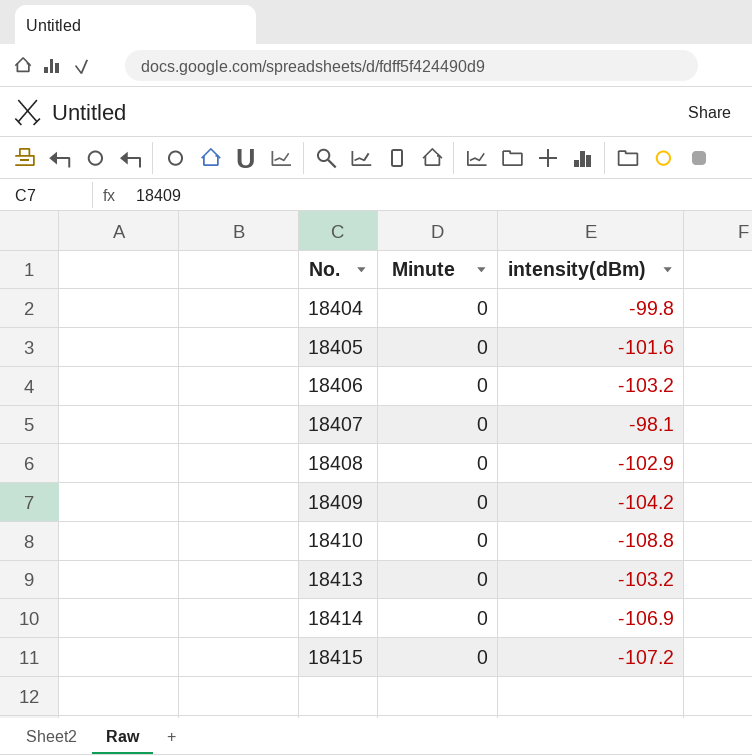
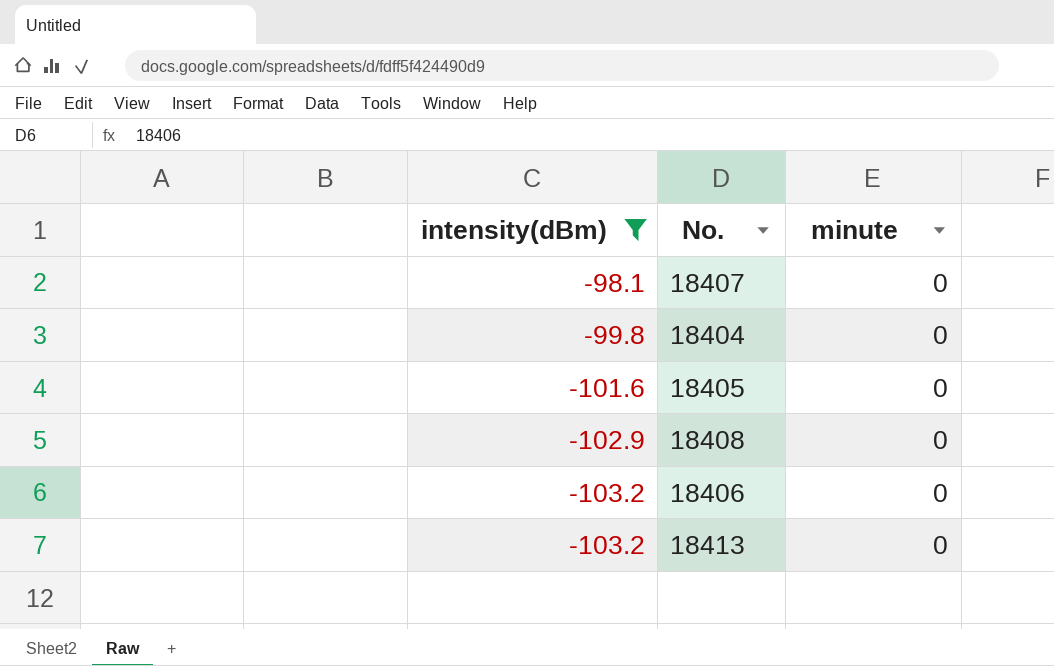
filter: none -> intensity(dBm) >= -103.2
row order: No. ascending -> intensity(dBm) descending
column intensity(dBm) | position: 3 -> 1
column name: Minute -> minute

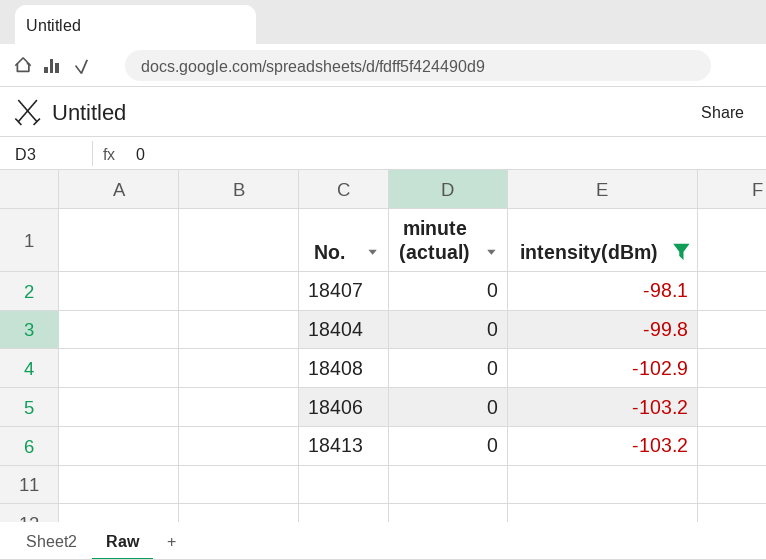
column name: minute -> minute (actual)
column intensity(dBm) | position: 1 -> 3
row 18405: -101.6 | 0 -> none

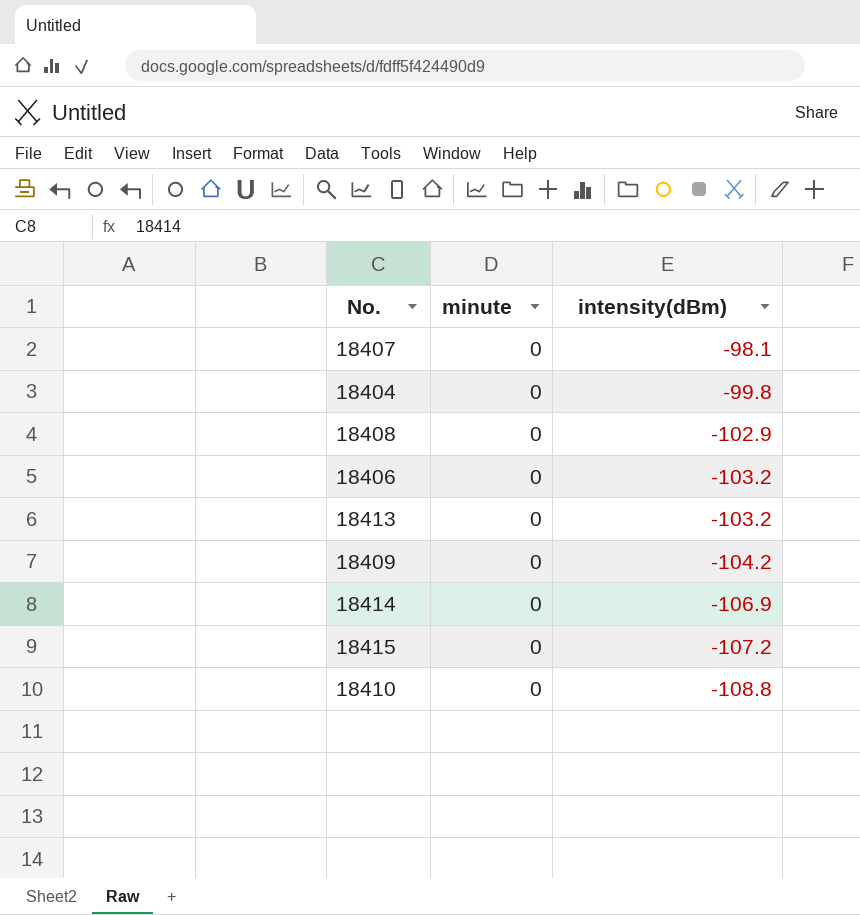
filter: intensity(dBm) >= -103.2 -> none
column name: minute (actual) -> minute

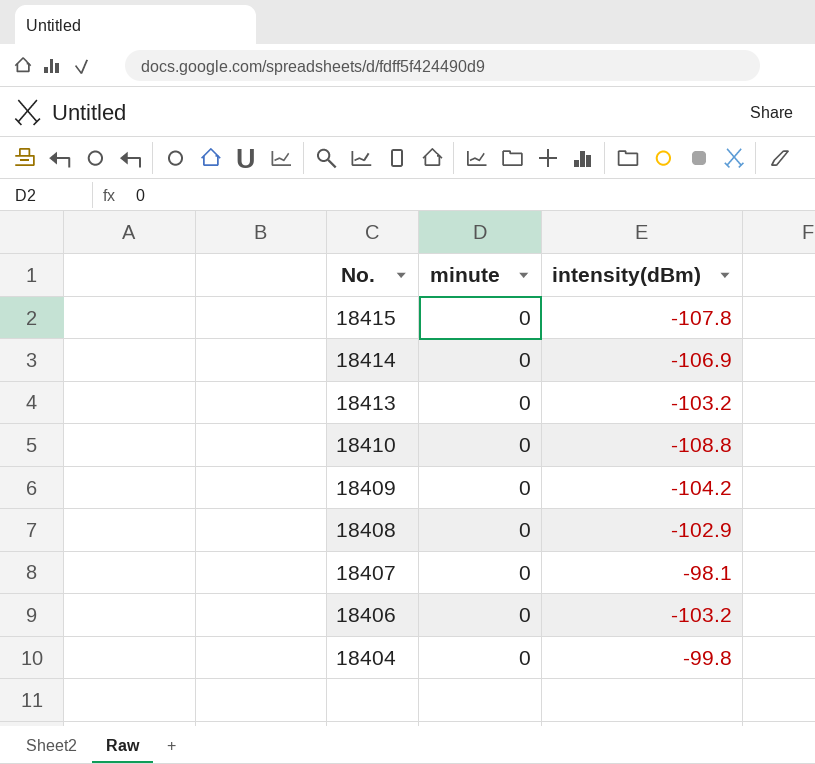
row order: intensity(dBm) descending -> No. descending
18415 | intensity(dBm): -107.2 -> -107.8

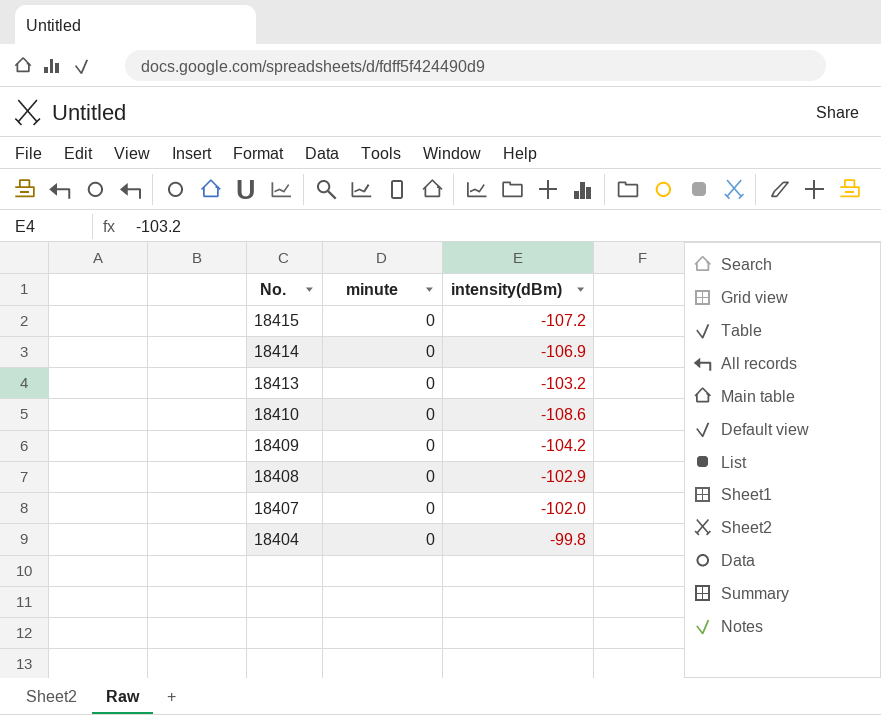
row 18406: 0 | -103.2 -> none
18415 | intensity(dBm): -107.8 -> -107.2
18410 | intensity(dBm): -108.8 -> -108.6
18407 | intensity(dBm): -98.1 -> -102.0

